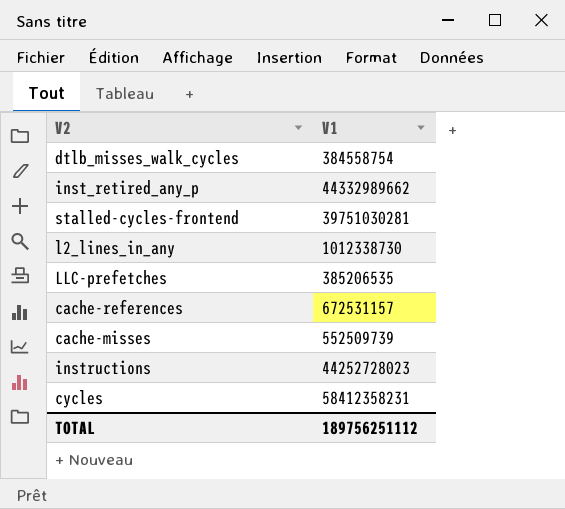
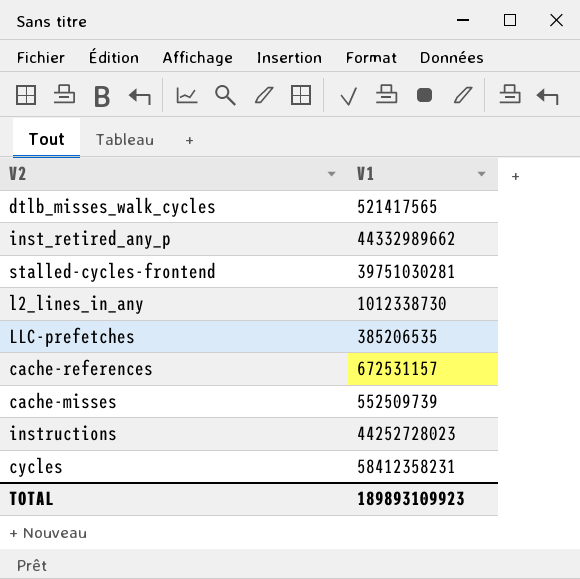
dtlb_misses_walk_cycles | V1: 384558754 -> 521417565
TOTAL | V1: 189756251112 -> 189893109923

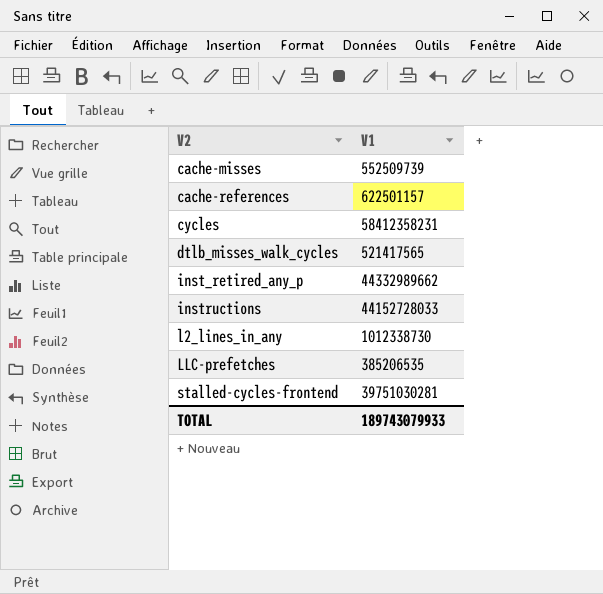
row order: none -> V2 ascending
cache-references | V1: 672531157 -> 622501157
instructions | V1: 44252728023 -> 44152728033
TOTAL | V1: 189893109923 -> 189743079933

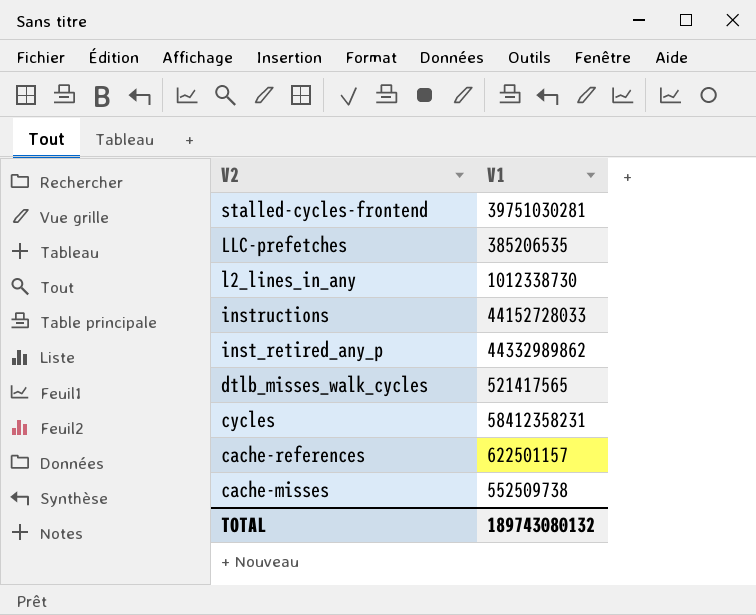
row order: V2 ascending -> V2 descending
inst_retired_any_p | V1: 44332989662 -> 44332989862
cache-misses | V1: 552509739 -> 552509738
TOTAL | V1: 189743079933 -> 189743080132

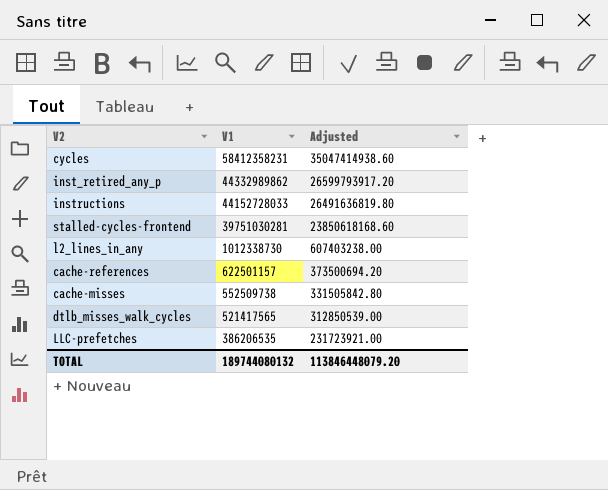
row order: V2 descending -> V1 descending
column Adjusted | formula: none -> [V1] * 0.6
LLC-prefetches | V1: 385206535 -> 386206535
TOTAL | V1: 189743080132 -> 189744080132

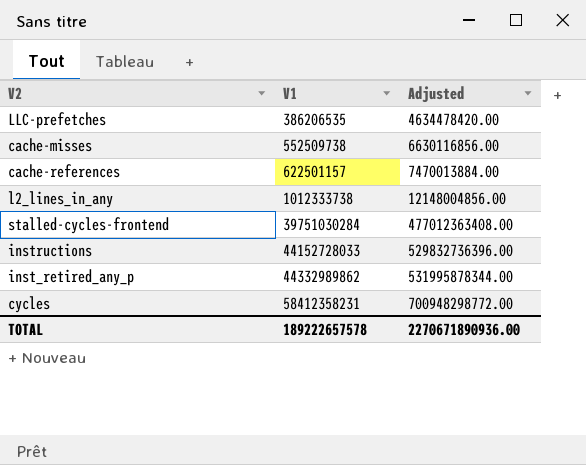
row order: V1 descending -> V1 ascending
column Adjusted | formula: [V1] * 0.6 -> [V1] * 12
row dtlb_misses_walk_cycles: 521417565 | 312850539.00 -> none
l2_lines_in_any | V1: 1012338730 -> 1012333738
stalled-cycles-frontend | V1: 39751030281 -> 39751030284
TOTAL | V1: 189744080132 -> 189222657578
TOTAL | Adjusted: 113846448079.20 -> 2270671890936.00

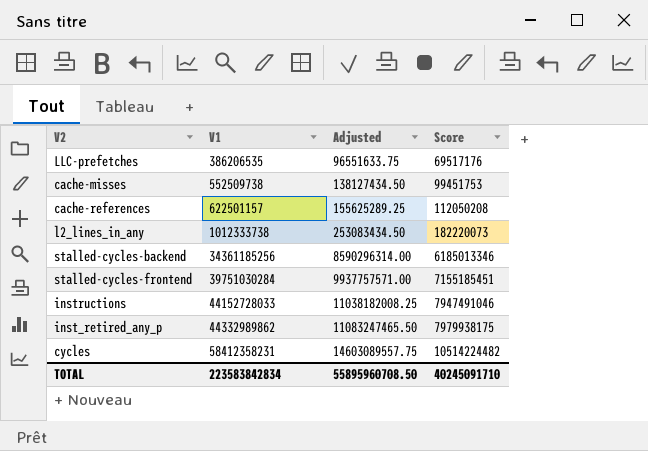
column Adjusted | formula: [V1] * 12 -> [V1] * 0.25
column Score | formula: none -> [V1] * 0.18
row stalled-cycles-backend: none -> 34361185256 | 8590296314.00 | 6185013346
TOTAL | V1: 189222657578 -> 223583842834
TOTAL | Adjusted: 2270671890936.00 -> 55895960708.50

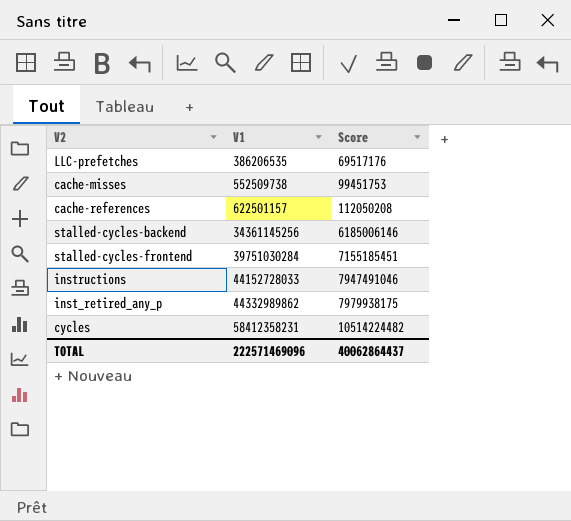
column Adjusted | formula: [V1] * 0.25 -> none
row l2_lines_in_any: 1012333738 | 253083434.50 | 182220073 -> none
stalled-cycles-backend | V1: 34361185256 -> 34361145256
stalled-cycles-backend | Score: 6185013346 -> 6185006146
TOTAL | V1: 223583842834 -> 222571469096
TOTAL | Score: 40245091710 -> 40062864437

